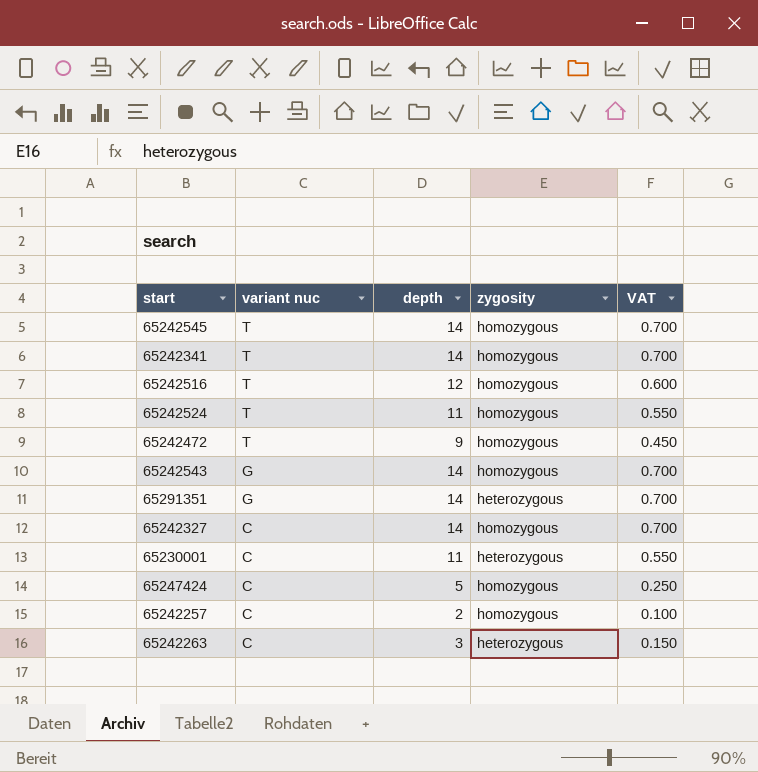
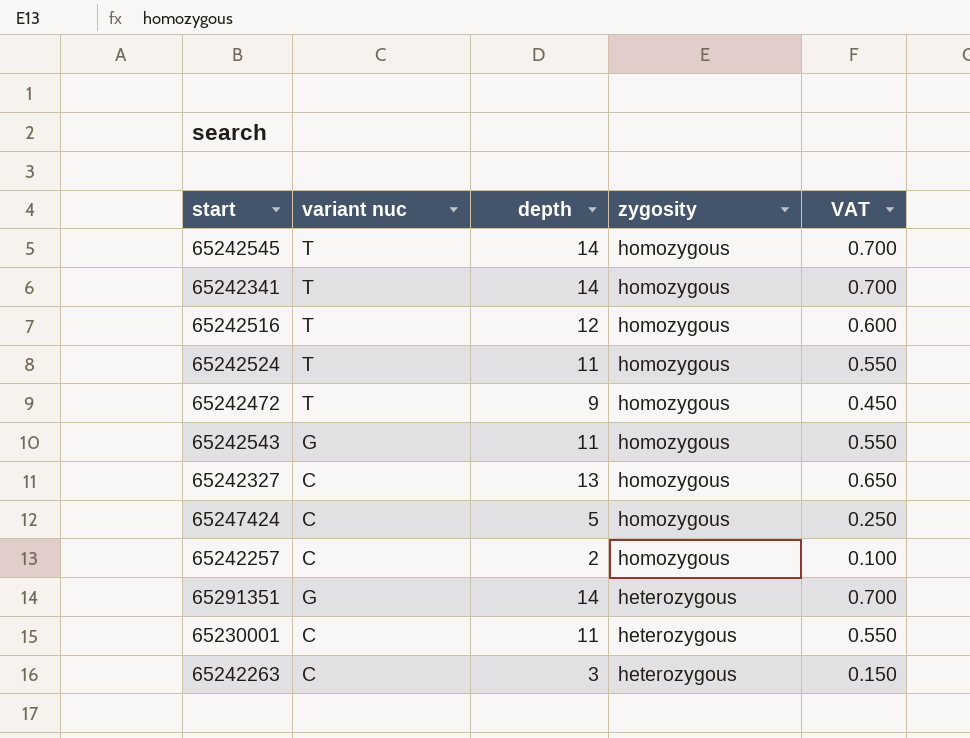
row order: variant nuc descending -> zygosity descending
65242543 | depth: 14 -> 11
65242543 | VAT: 0.700 -> 0.550
65242327 | depth: 14 -> 13
65242327 | VAT: 0.700 -> 0.650

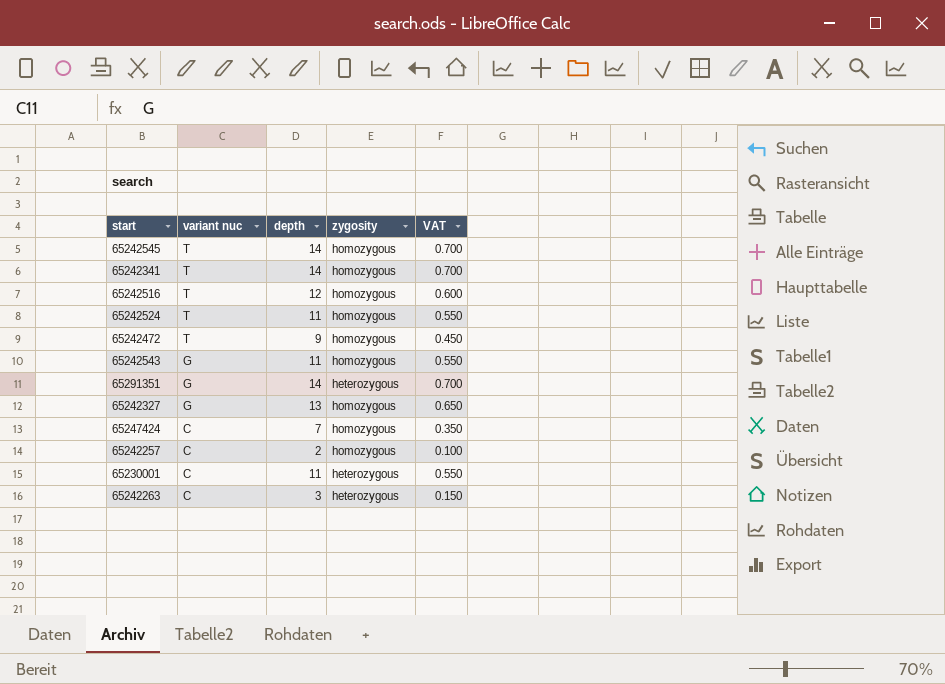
row order: zygosity descending -> variant nuc descending
65242327 | variant nuc: C -> G
65247424 | depth: 5 -> 7
65247424 | VAT: 0.250 -> 0.350

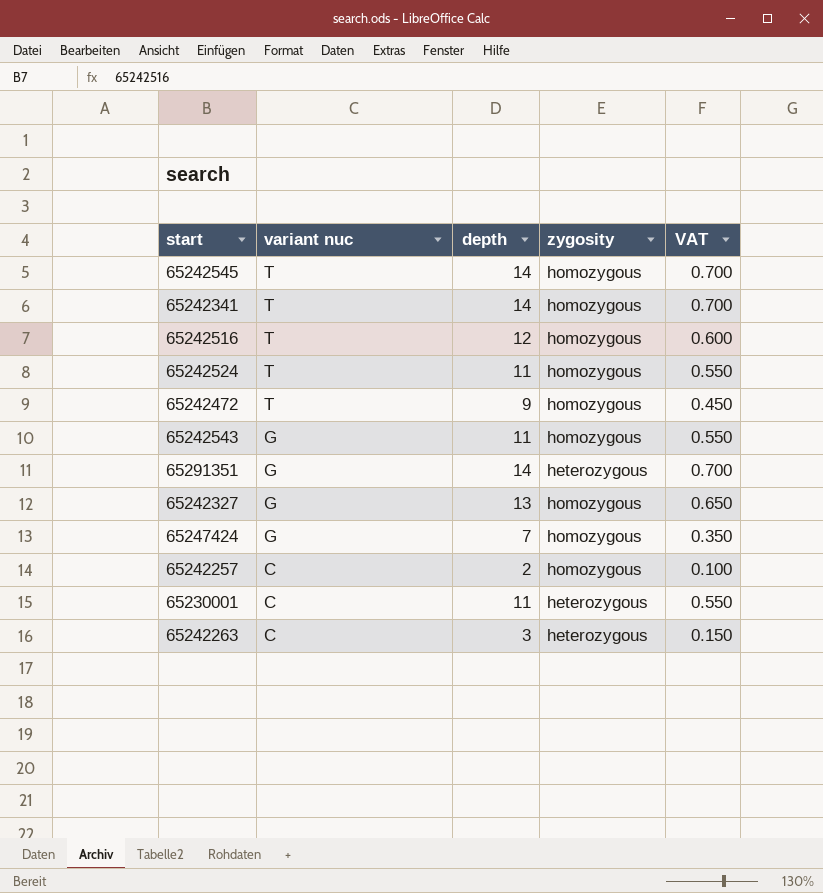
65247424 | variant nuc: C -> G

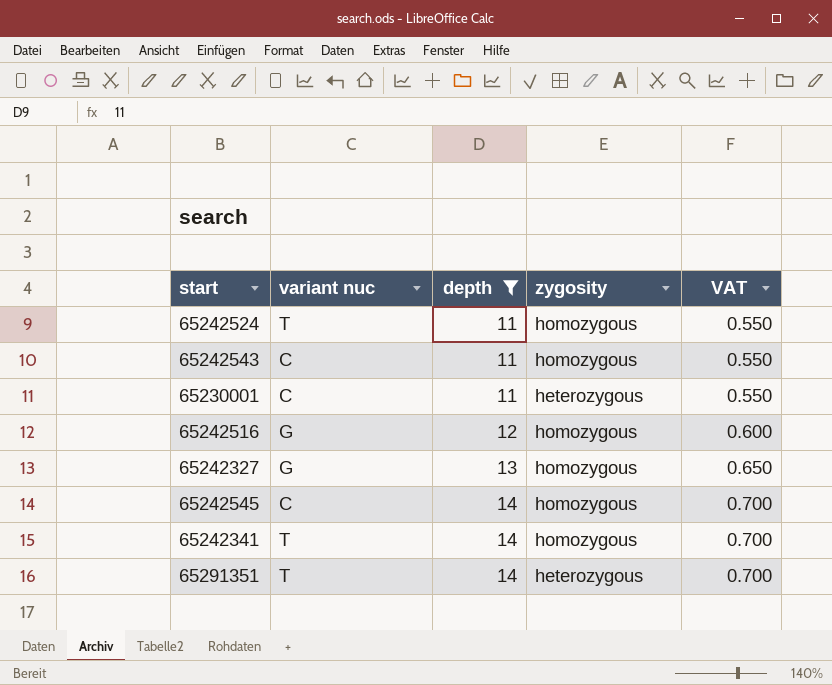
filter: none -> depth >= 11
row order: variant nuc descending -> depth ascending
65242543 | variant nuc: G -> C
65242516 | variant nuc: T -> G
65242545 | variant nuc: T -> C
65291351 | variant nuc: G -> T

